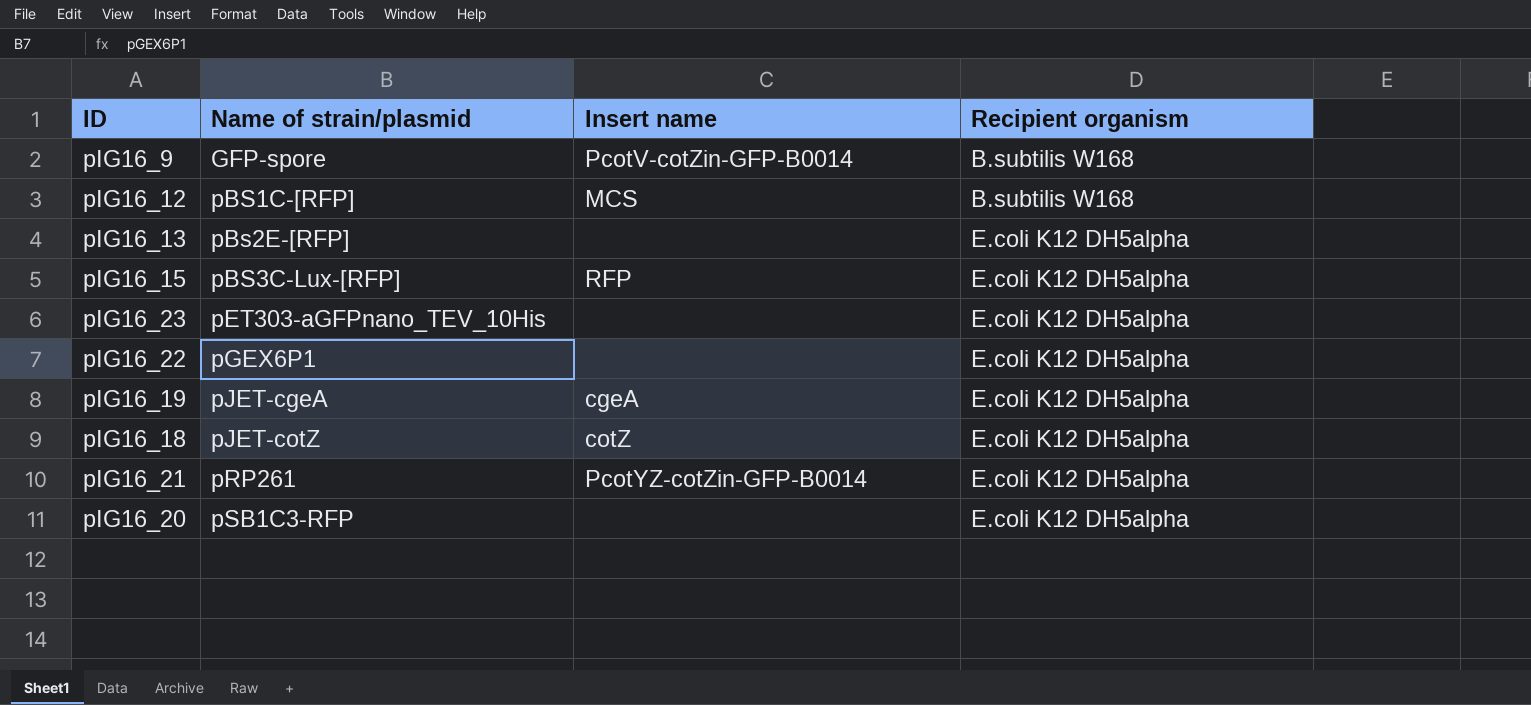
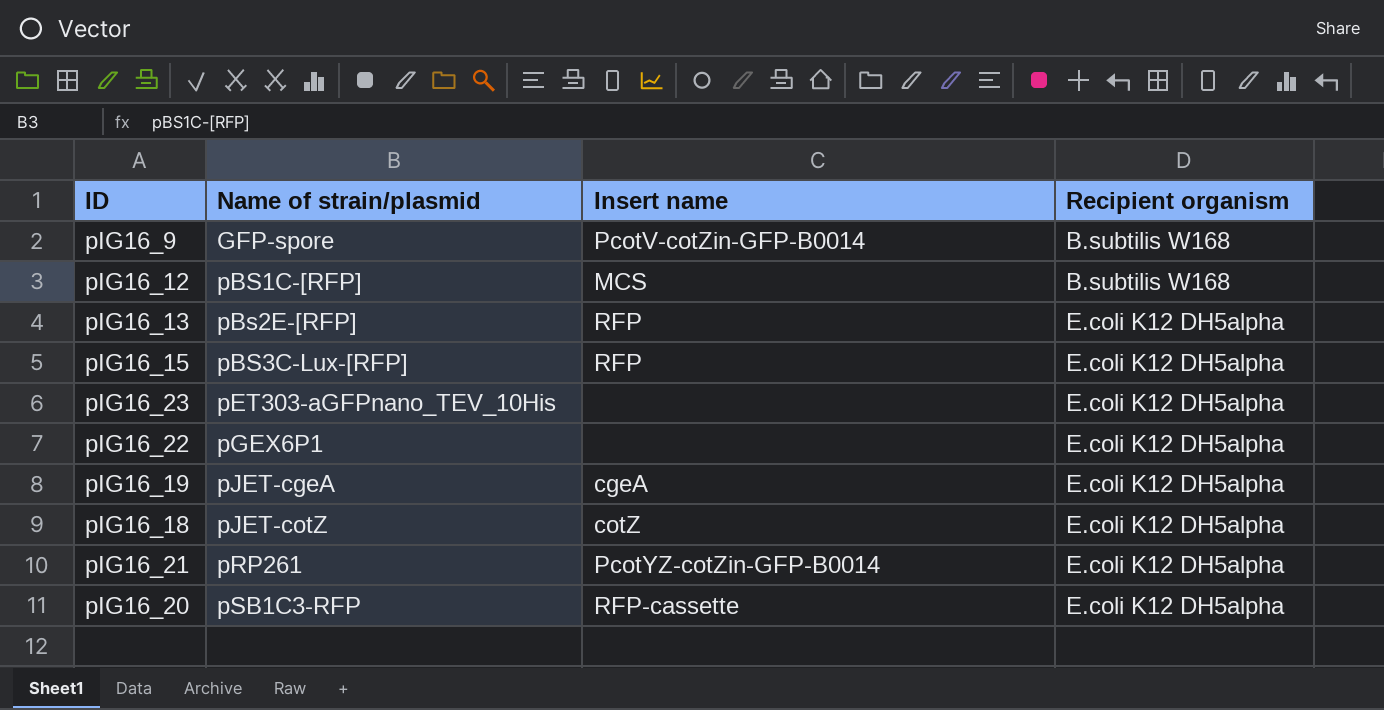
pIG16_13 | Insert name: none -> RFP
pIG16_20 | Insert name: none -> RFP-cassette

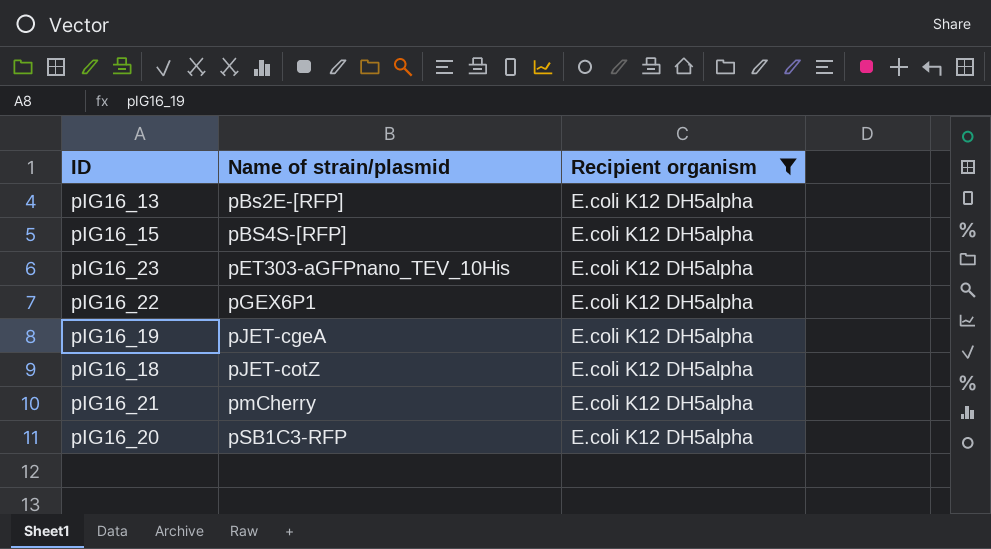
filter: none -> Recipient organism = E.coli K12 DH5alpha
column Insert name | position: 3 -> none
pIG16_15 | Name of strain/plasmid: pBS3C-Lux-[RFP] -> pBS4S-[RFP]
pIG16_21 | Name of strain/plasmid: pRP261 -> pmCherry

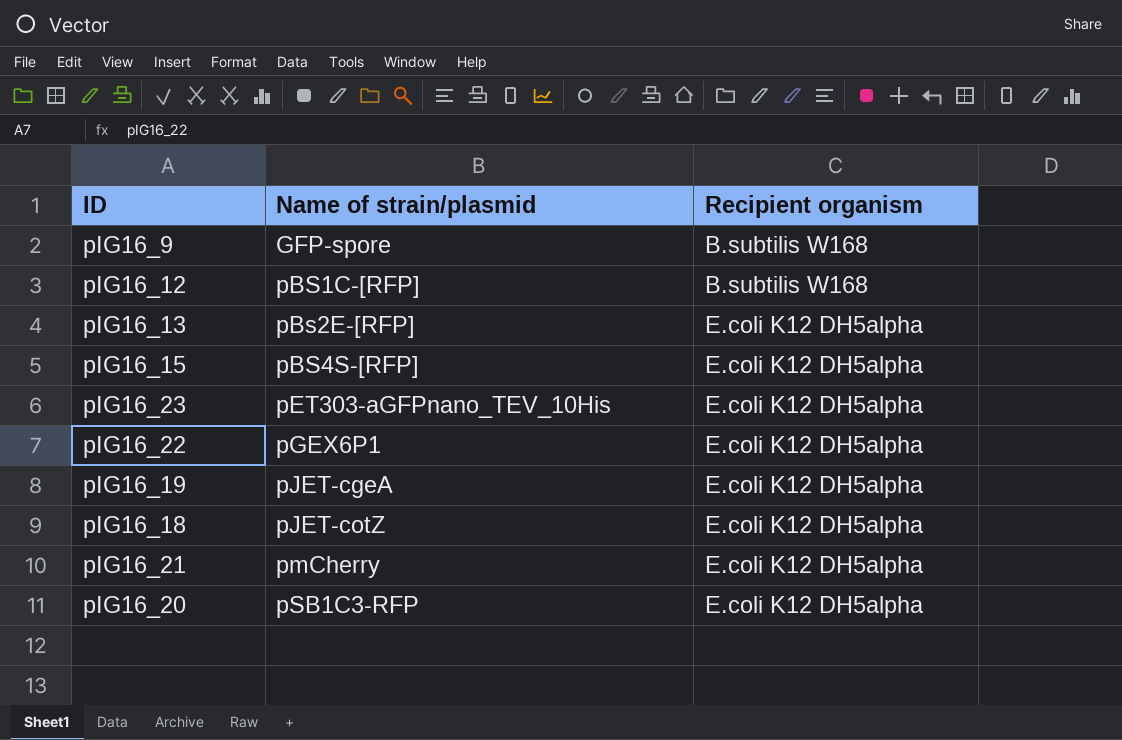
filter: Recipient organism = E.coli K12 DH5alpha -> none

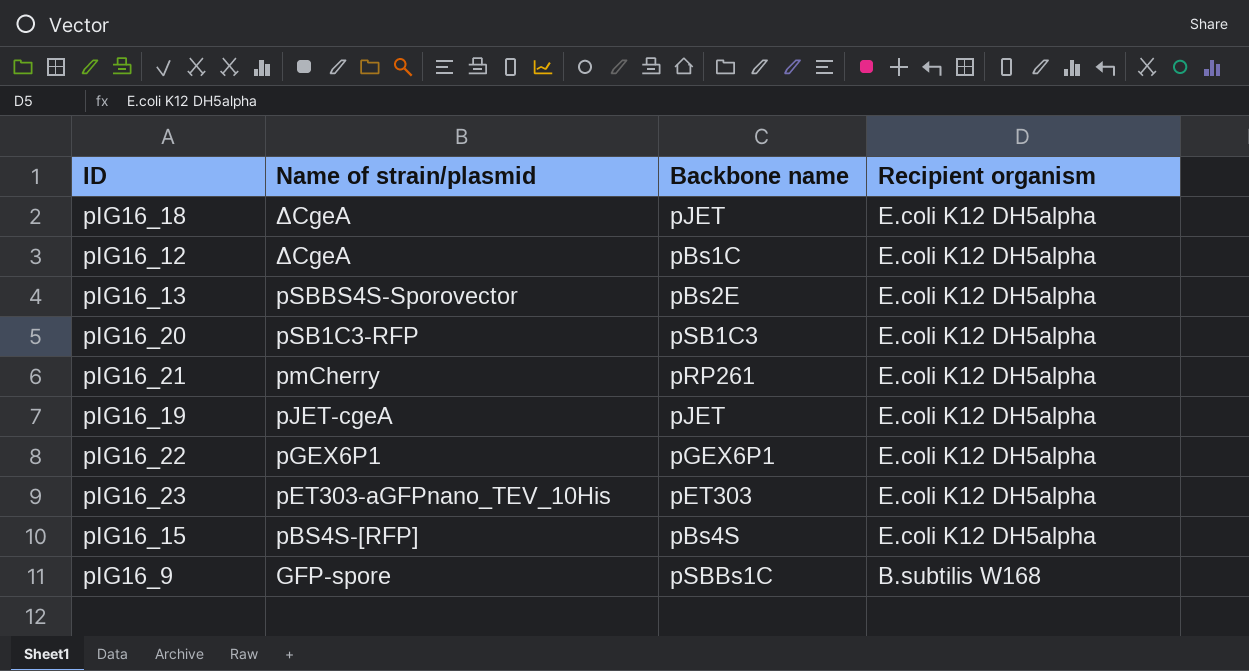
row order: Name of strain/plasmid ascending -> Name of strain/plasmid descending
column Backbone name | position: none -> 3
pIG16_18 | Name of strain/plasmid: pJET-cotZ -> ΔCgeA
pIG16_12 | Name of strain/plasmid: pBS1C-[RFP] -> ΔCgeA
pIG16_12 | Recipient organism: B.subtilis W168 -> E.coli K12 DH5alpha
pIG16_13 | Name of strain/plasmid: pBs2E-[RFP] -> pSBBS4S-Sporovector

